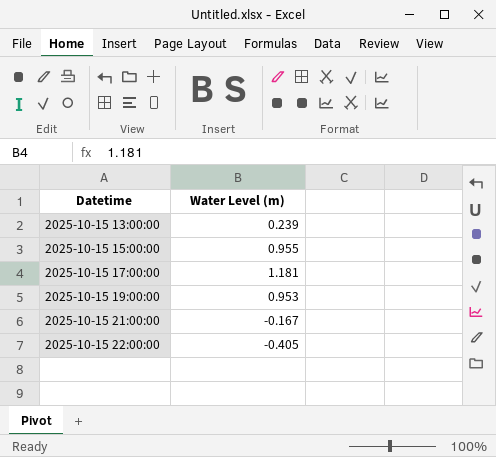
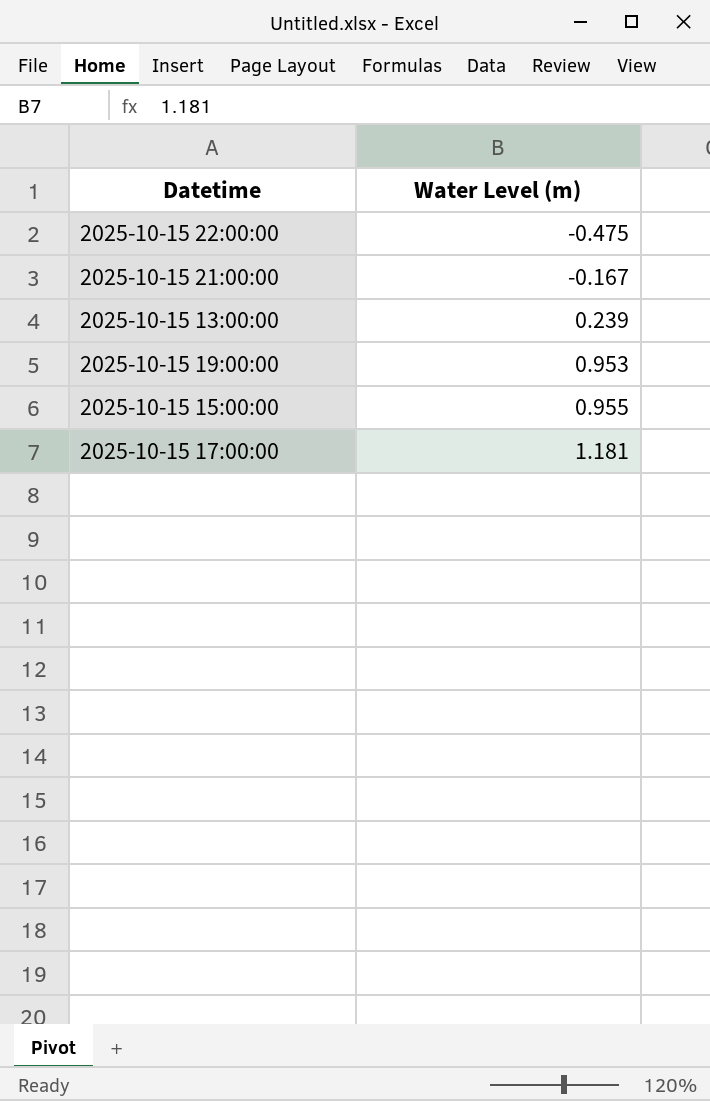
row order: Datetime ascending -> Water Level (m) ascending
2025-10-15 22:00:00 | Water Level (m): -0.405 -> -0.475

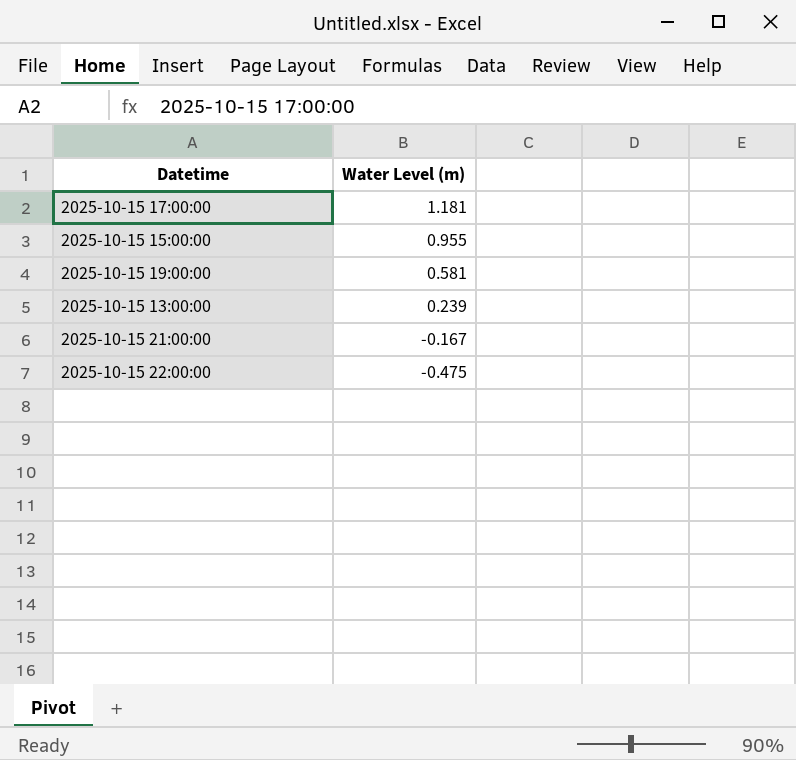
row order: Water Level (m) ascending -> Water Level (m) descending
2025-10-15 19:00:00 | Water Level (m): 0.953 -> 0.581

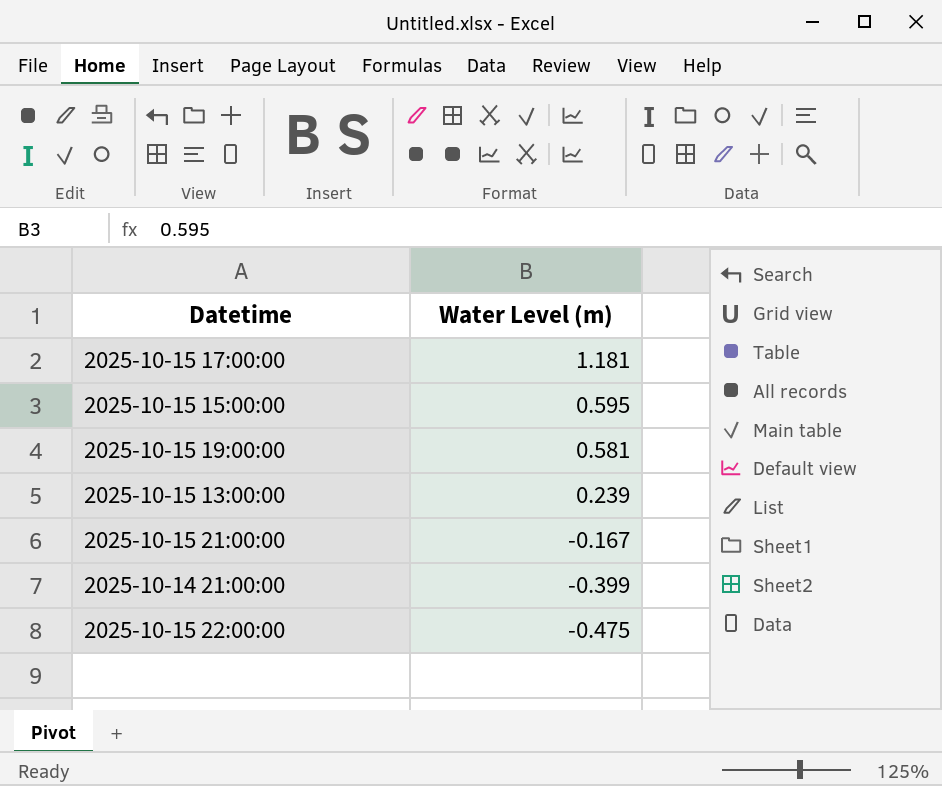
2025-10-15 15:00:00 | Water Level (m): 0.955 -> 0.595
row 2025-10-14 21:00:00: none -> -0.399

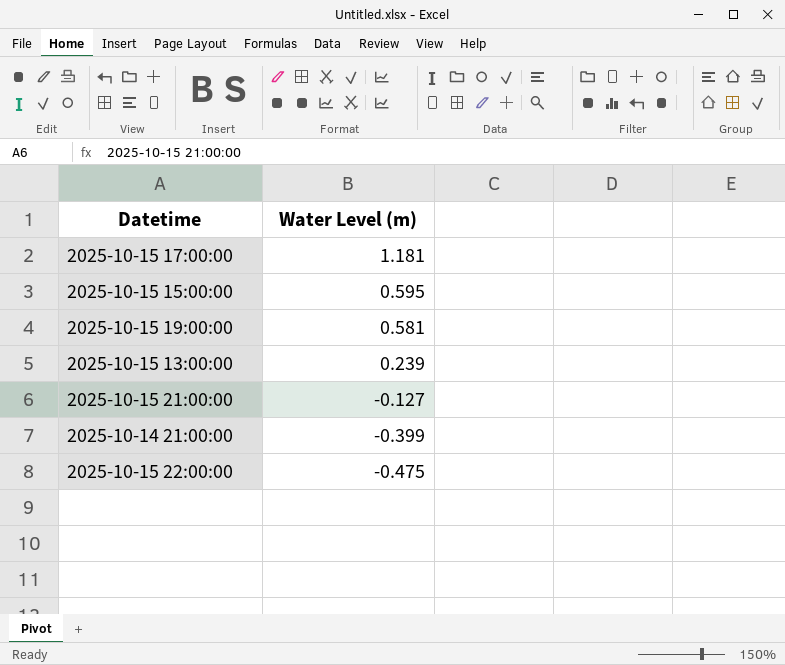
2025-10-15 21:00:00 | Water Level (m): -0.167 -> -0.127

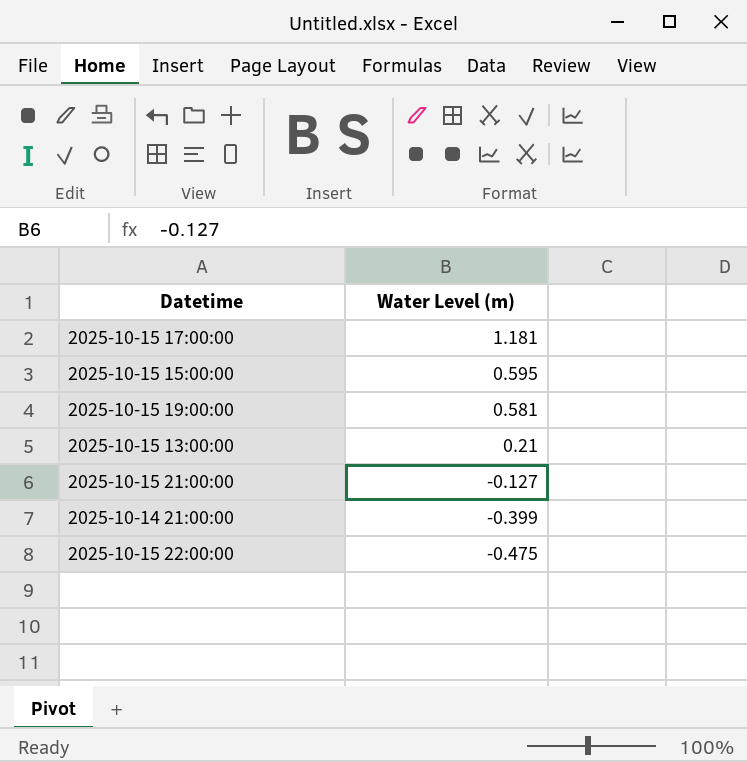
2025-10-15 13:00:00 | Water Level (m): 0.239 -> 0.21

